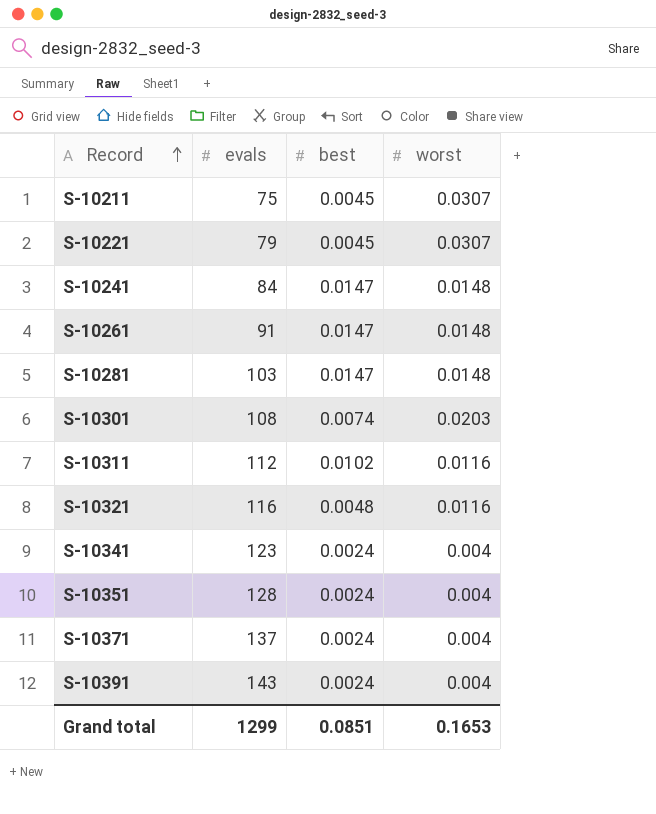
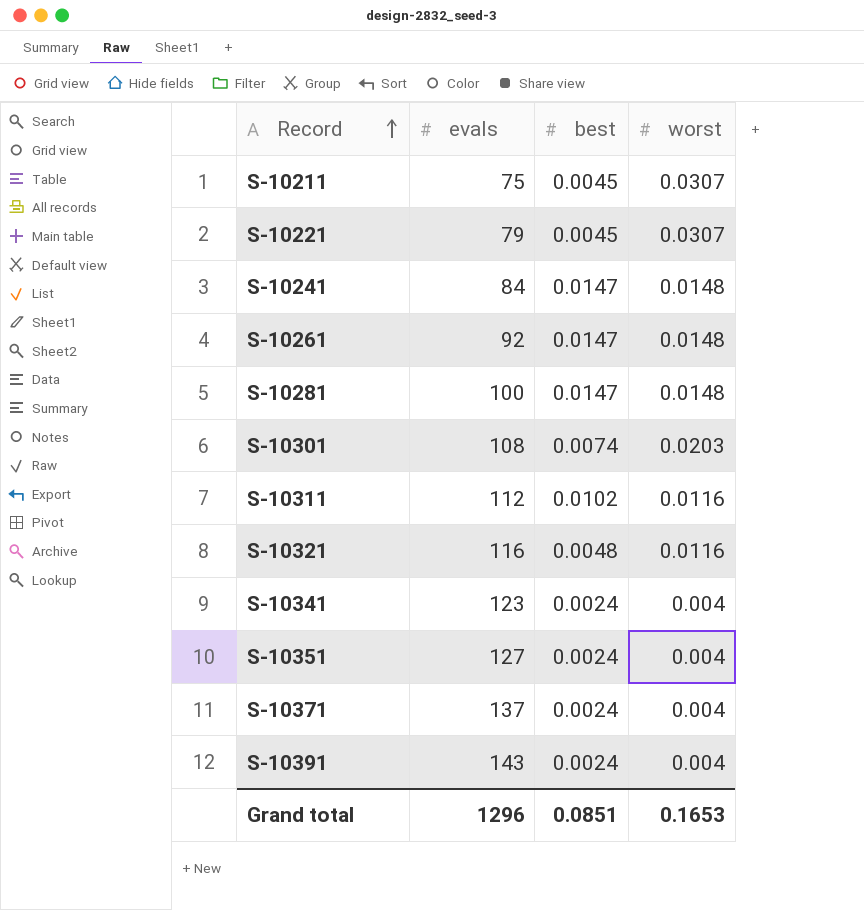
S-10261 | evals: 91 -> 92
S-10281 | evals: 103 -> 100
S-10351 | evals: 128 -> 127
Grand total | evals: 1299 -> 1296

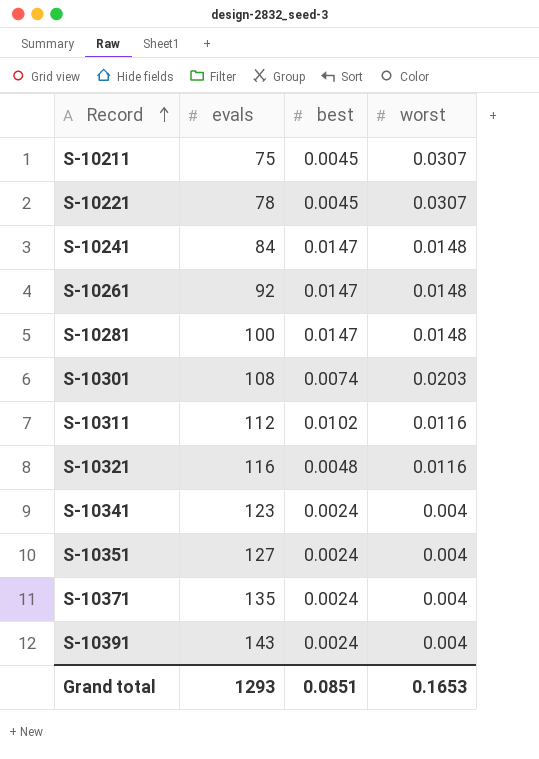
S-10221 | evals: 79 -> 78
S-10371 | evals: 137 -> 135
Grand total | evals: 1296 -> 1293

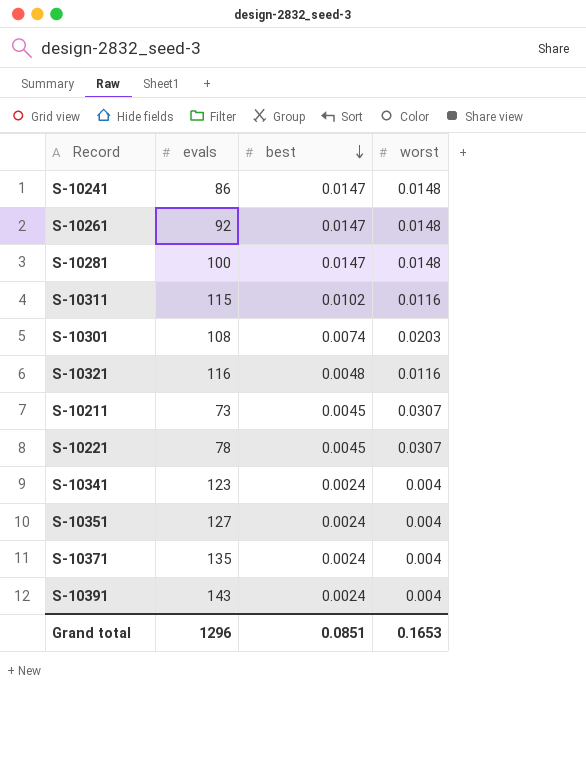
row order: Record ascending -> best descending
S-10241 | evals: 84 -> 86
S-10311 | evals: 112 -> 115
S-10211 | evals: 75 -> 73
Grand total | evals: 1293 -> 1296

